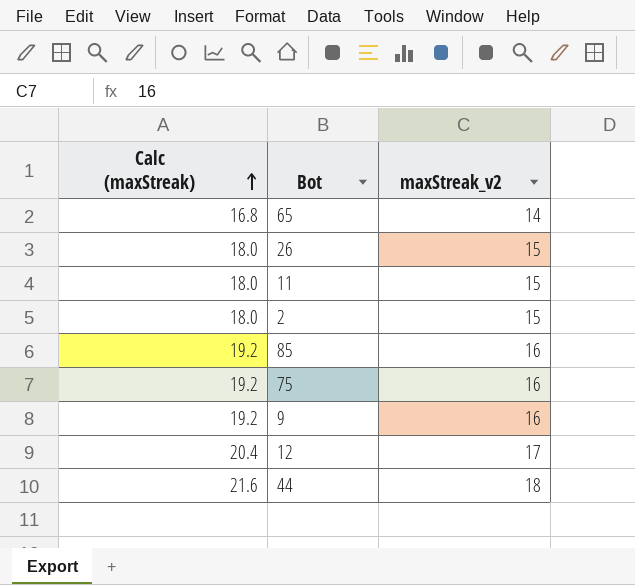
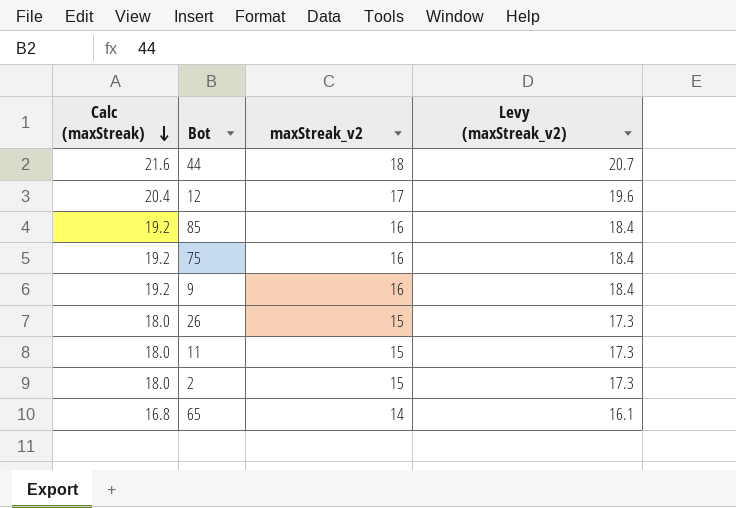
row order: Calc (maxStreak) ascending -> Calc (maxStreak) descending
column Levy (maxStreak_v2) | formula: none -> [maxStreak_v2] * 1.15

